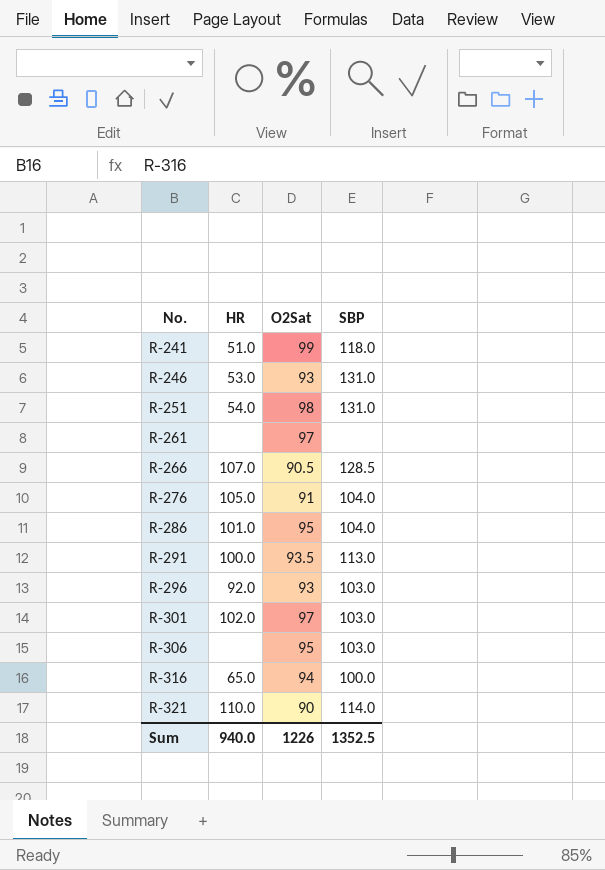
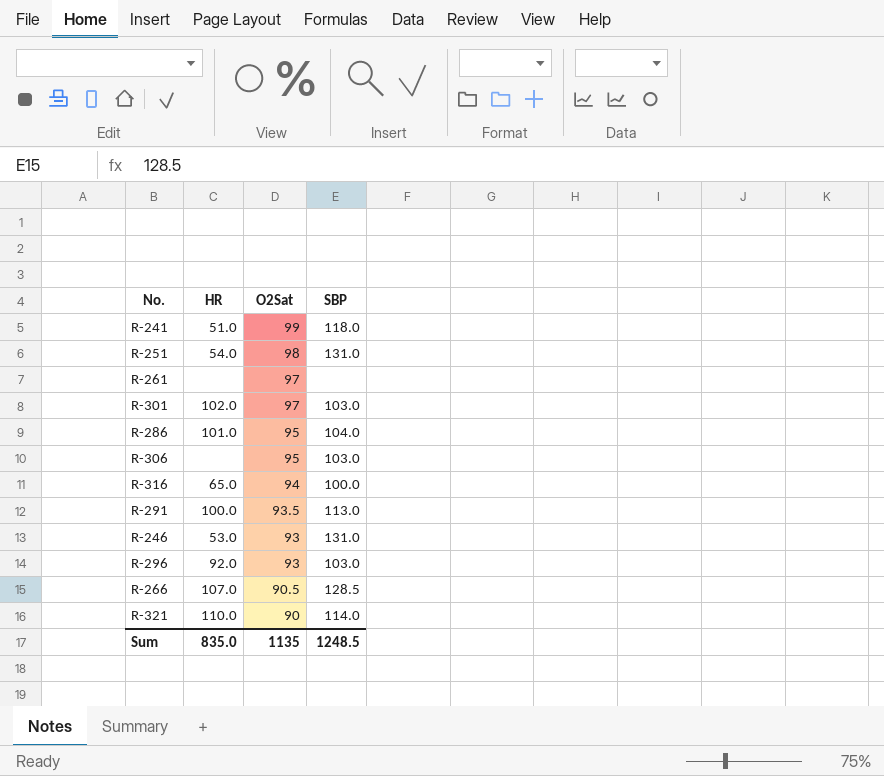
row order: No. ascending -> O2Sat descending
row R-276: 105.0 | 91 | 104.0 -> none
Sum | HR: 940.0 -> 835.0
Sum | O2Sat: 1226 -> 1135
Sum | SBP: 1352.5 -> 1248.5

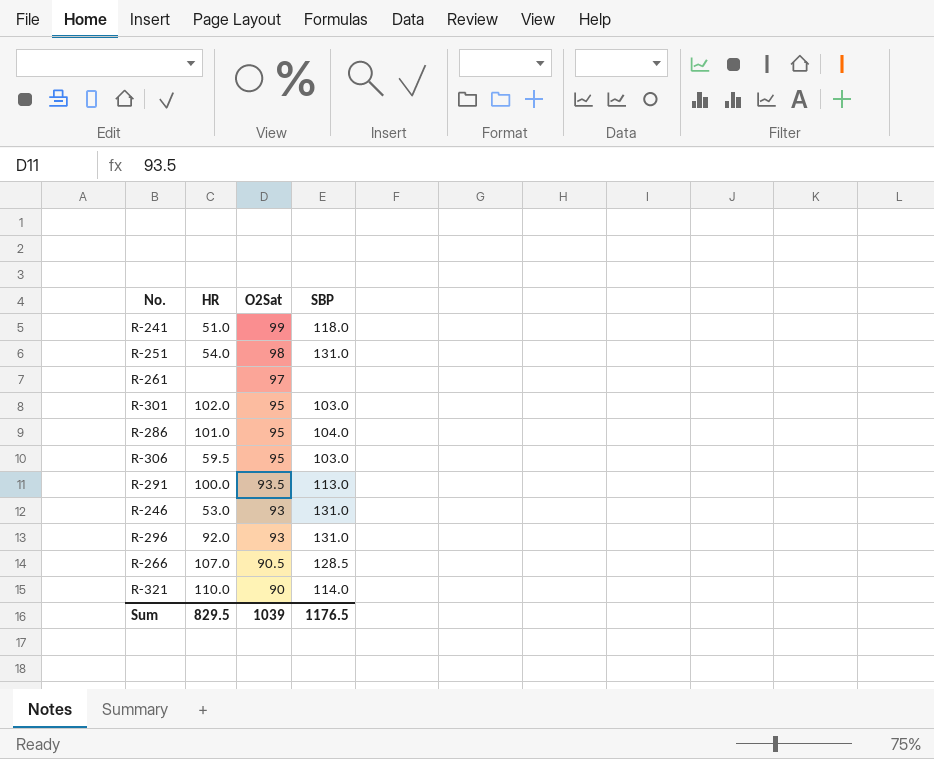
row R-316: 65.0 | 94 | 100.0 -> none
R-301 | O2Sat: 97 -> 95
R-306 | HR: none -> 59.5
R-296 | SBP: 103.0 -> 131.0
Sum | HR: 835.0 -> 829.5
Sum | O2Sat: 1135 -> 1039
Sum | SBP: 1248.5 -> 1176.5

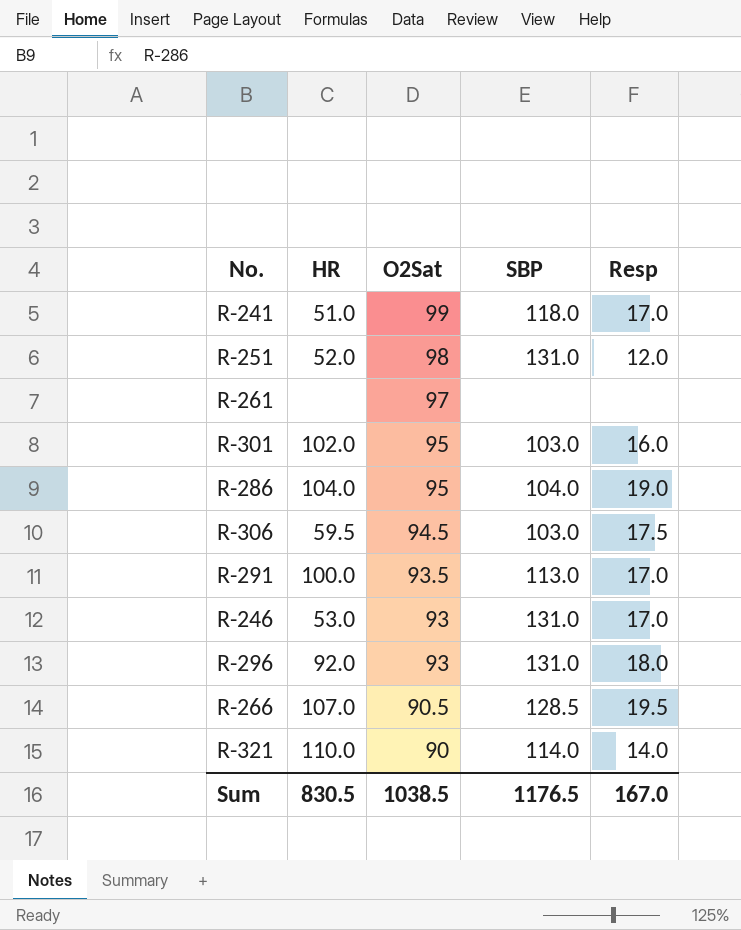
column Resp | position: none -> 5
R-251 | HR: 54.0 -> 52.0
R-286 | HR: 101.0 -> 104.0
R-306 | O2Sat: 95 -> 94.5
Sum | HR: 829.5 -> 830.5
Sum | O2Sat: 1039 -> 1038.5

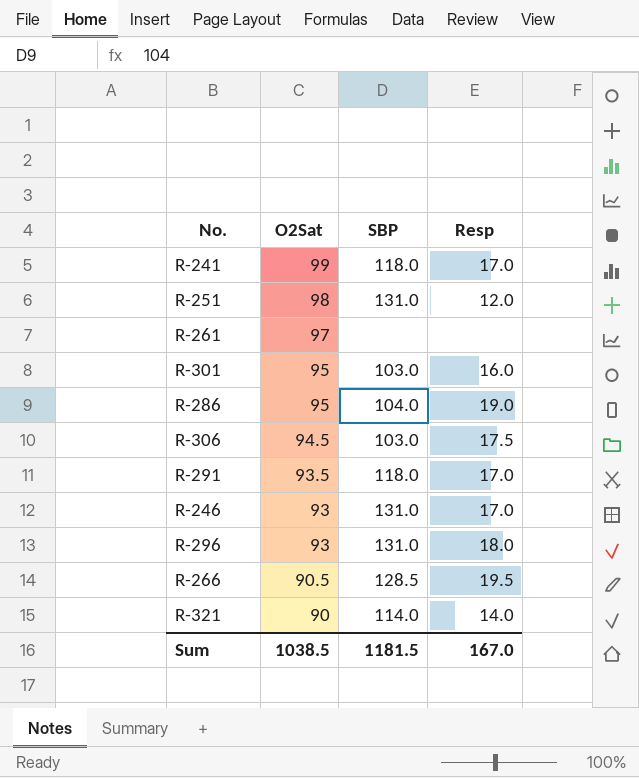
column HR | position: 2 -> none
R-291 | SBP: 113.0 -> 118.0
Sum | SBP: 1176.5 -> 1181.5

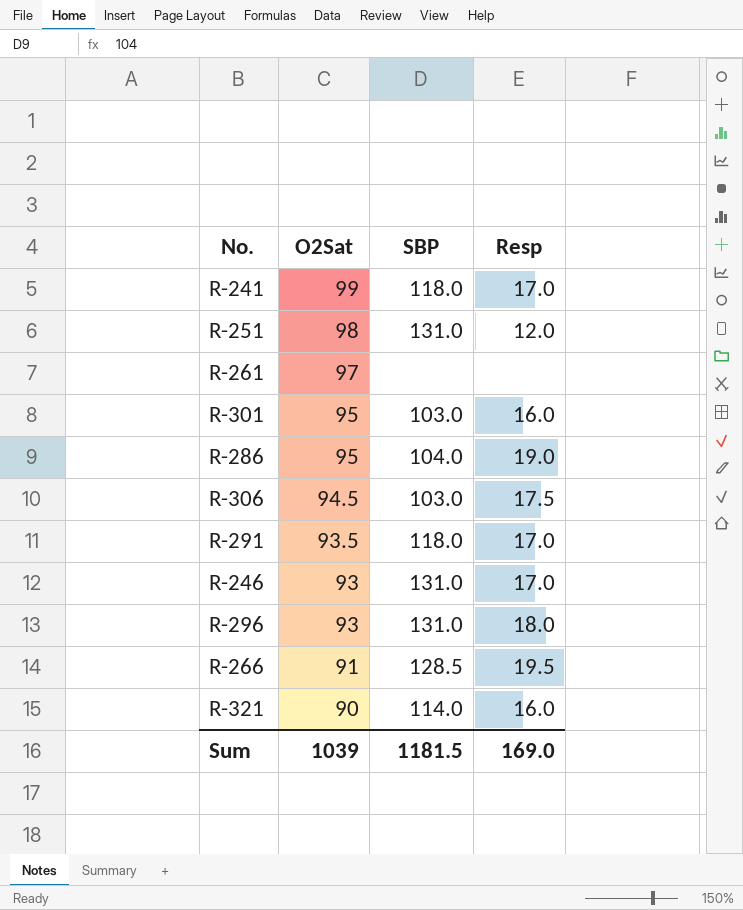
R-266 | O2Sat: 90.5 -> 91
R-321 | Resp: 14.0 -> 16.0
Sum | O2Sat: 1038.5 -> 1039
Sum | Resp: 167.0 -> 169.0

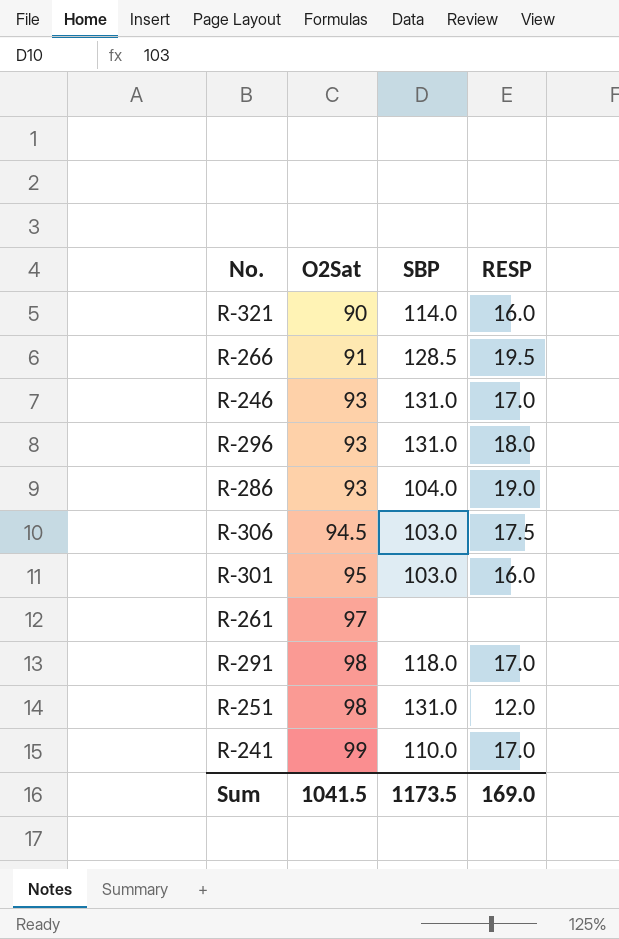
row order: O2Sat descending -> O2Sat ascending
column name: Resp -> RESP
R-286 | O2Sat: 95 -> 93
R-291 | O2Sat: 93.5 -> 98
R-241 | SBP: 118.0 -> 110.0
Sum | O2Sat: 1039 -> 1041.5
Sum | SBP: 1181.5 -> 1173.5

